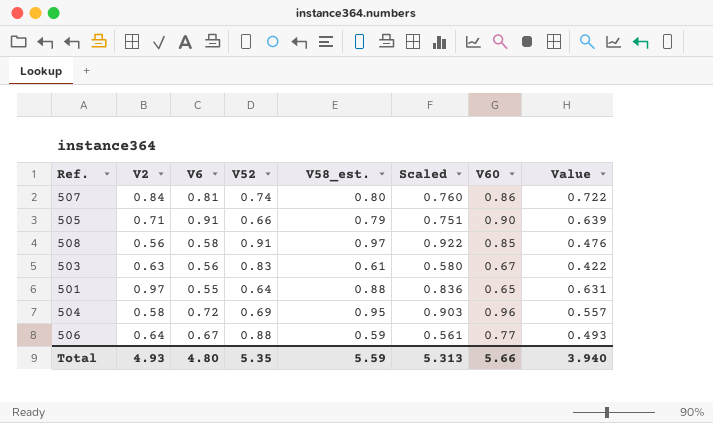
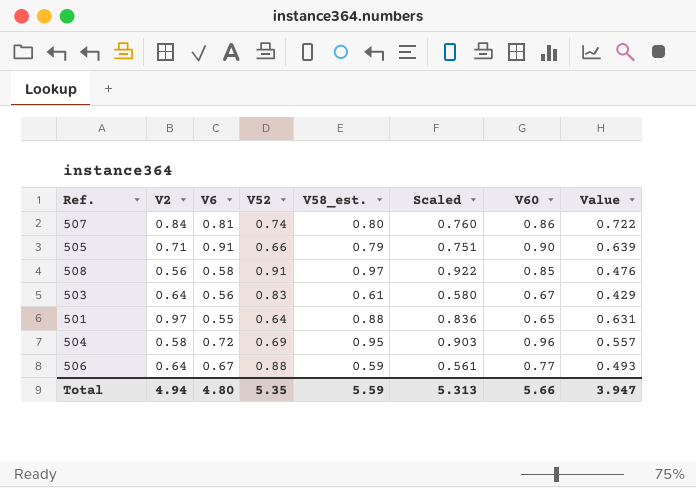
503 | V2: 0.63 -> 0.64
503 | Value: 0.422 -> 0.429
Total | V2: 4.93 -> 4.94
Total | Value: 3.940 -> 3.947

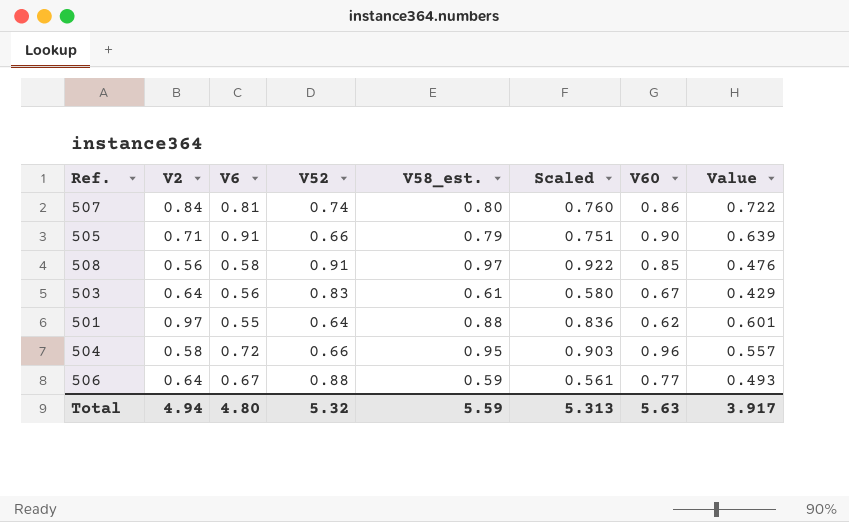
501 | V60: 0.65 -> 0.62
501 | Value: 0.631 -> 0.601
504 | V52: 0.69 -> 0.66
Total | V52: 5.35 -> 5.32
Total | V60: 5.66 -> 5.63
Total | Value: 3.947 -> 3.917

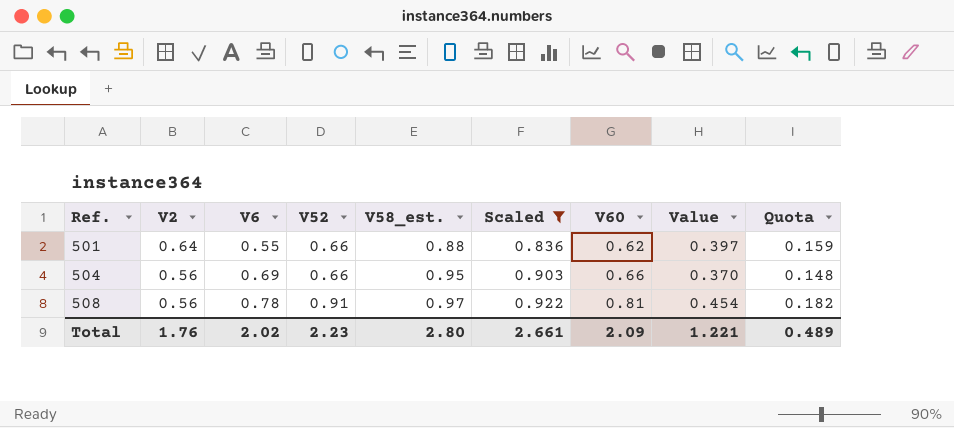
filter: none -> Scaled >= 0.836
row order: none -> Ref. ascending
column Quota | formula: none -> [Value] * 0.4
501 | V2: 0.97 -> 0.64
501 | V52: 0.64 -> 0.66
501 | Value: 0.601 -> 0.397
504 | V2: 0.58 -> 0.56
504 | V6: 0.72 -> 0.69
504 | V60: 0.96 -> 0.66
504 | Value: 0.557 -> 0.370
508 | V6: 0.58 -> 0.78
508 | V60: 0.85 -> 0.81
508 | Value: 0.476 -> 0.454
Total | V2: 4.94 -> 1.76
Total | V6: 4.80 -> 2.02
Total | V52: 5.32 -> 2.23
Total | V58_est.: 5.59 -> 2.80
Total | Scaled: 5.313 -> 2.661
Total | V60: 5.63 -> 2.09
Total | Value: 3.917 -> 1.221

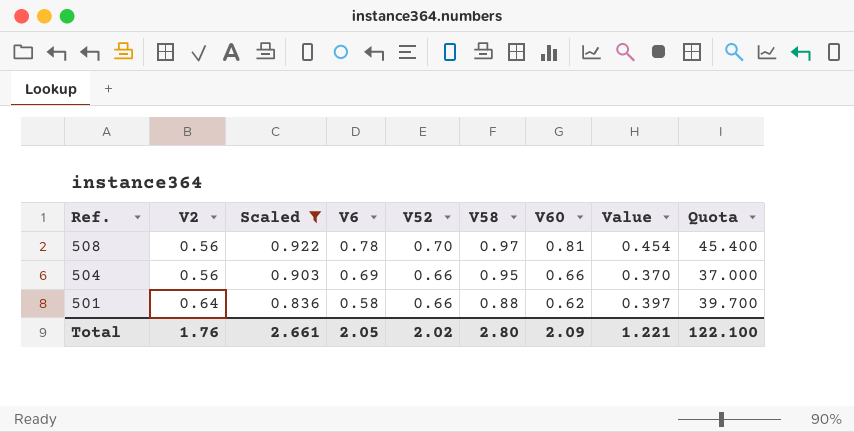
row order: Ref. ascending -> Ref. descending
column Scaled | position: 6 -> 3
column name: V58_est. -> V58
column Quota | formula: [Value] * 0.4 -> [Value] * 100
508 | V52: 0.91 -> 0.70
501 | V6: 0.55 -> 0.58
Total | V6: 2.02 -> 2.05
Total | V52: 2.23 -> 2.02
Total | Quota: 0.489 -> 122.100

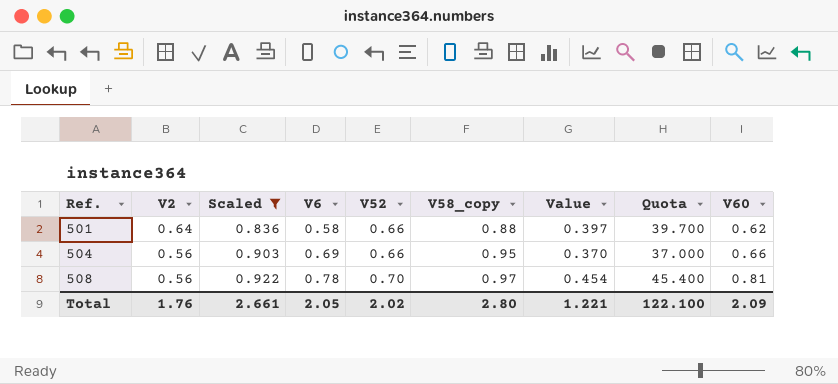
row order: Ref. descending -> Ref. ascending
column name: V58 -> V58_copy
column V60 | position: 7 -> 9

